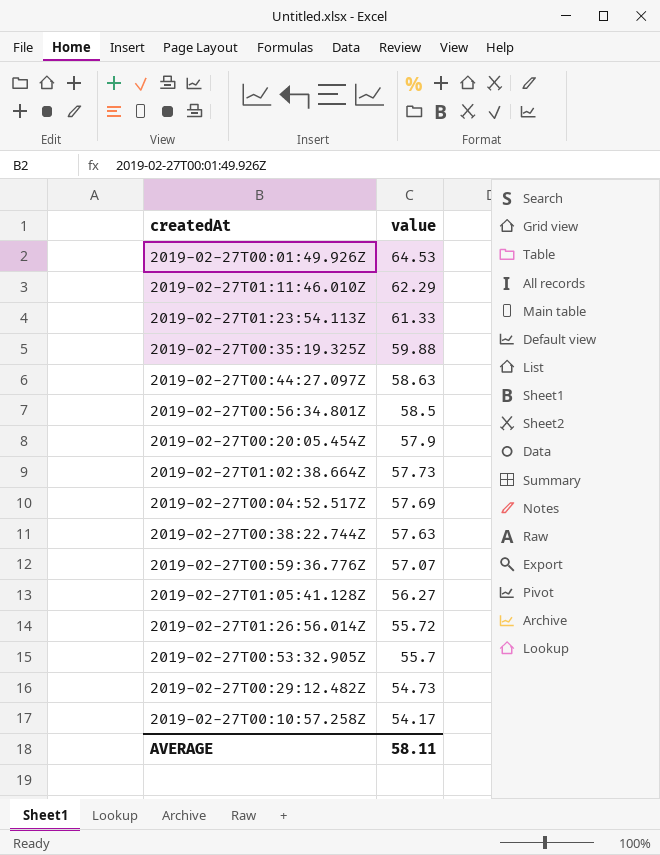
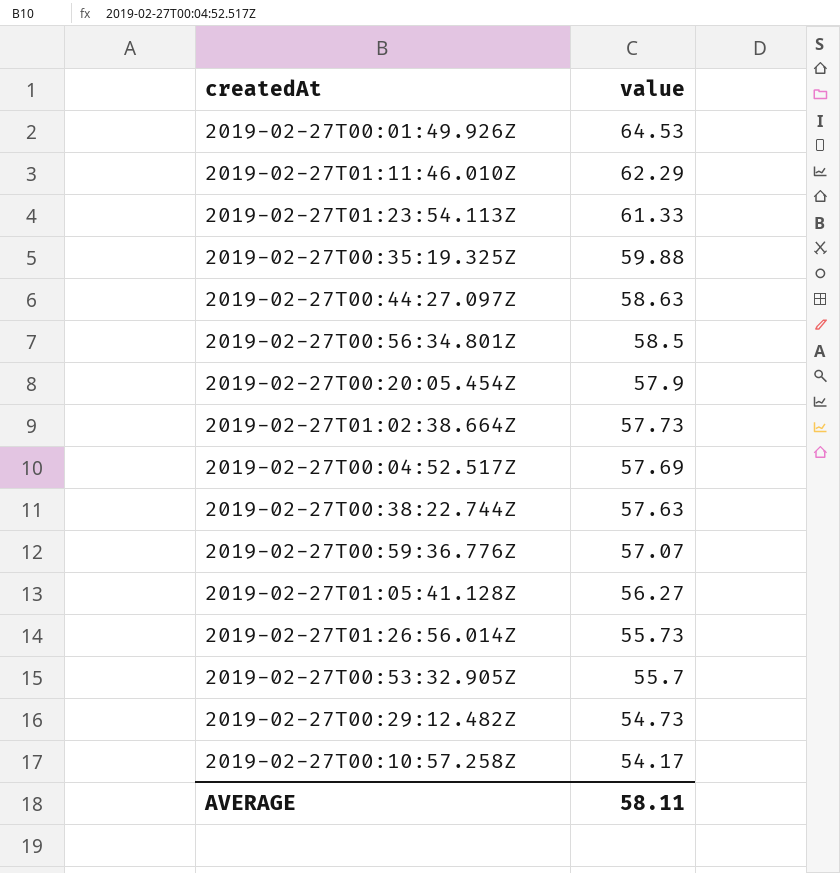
2019-02-27T01:26:56.014Z | value: 55.72 -> 55.73

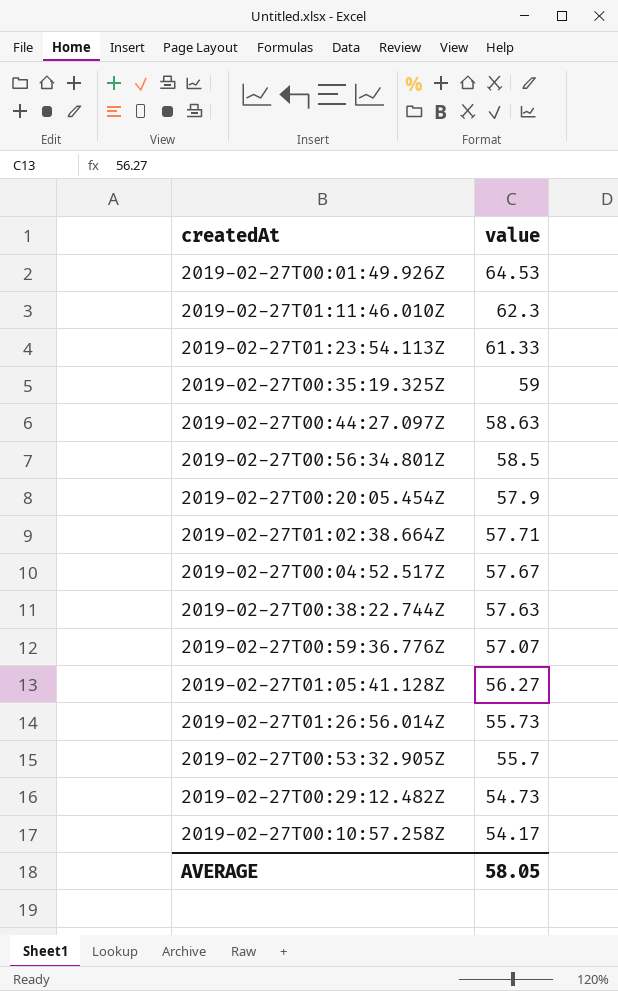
2019-02-27T01:11:46.010Z | value: 62.29 -> 62.3
2019-02-27T00:35:19.325Z | value: 59.88 -> 59
2019-02-27T01:02:38.664Z | value: 57.73 -> 57.71
2019-02-27T00:04:52.517Z | value: 57.69 -> 57.67
AVERAGE | value: 58.11 -> 58.05

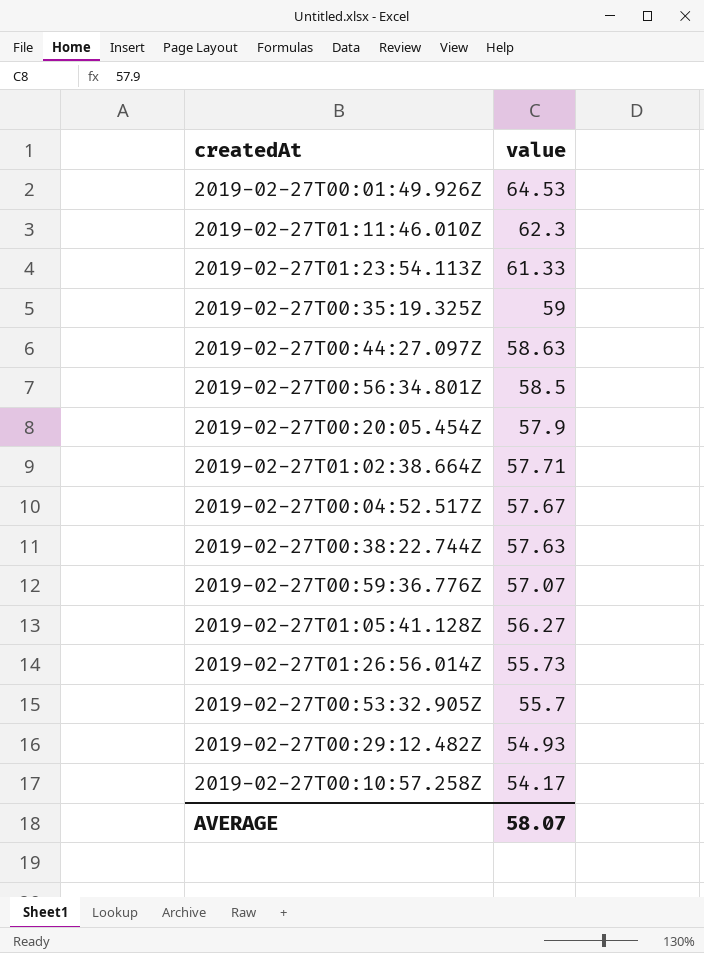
2019-02-27T00:29:12.482Z | value: 54.73 -> 54.93
AVERAGE | value: 58.05 -> 58.07

